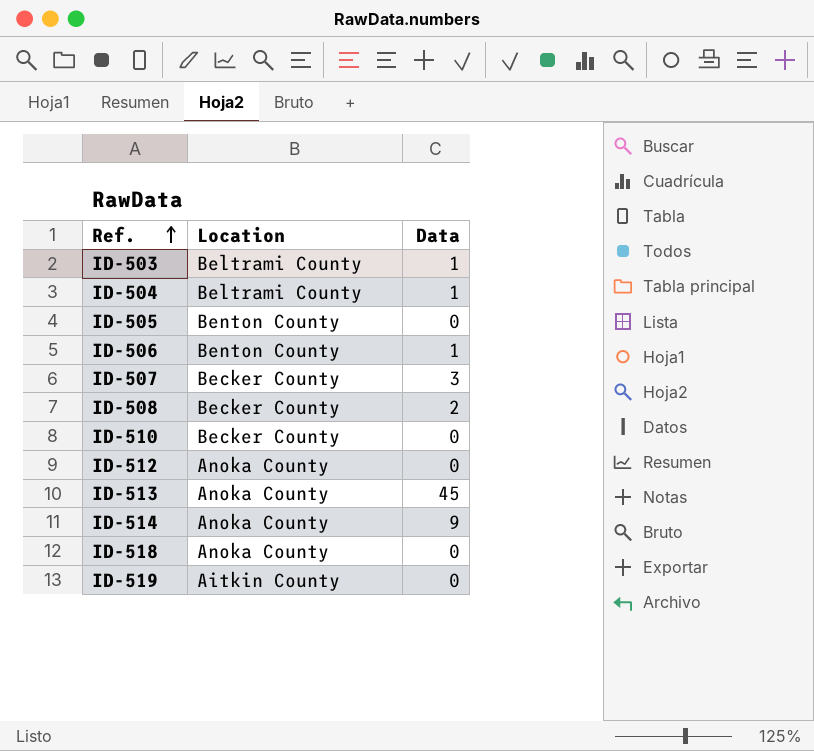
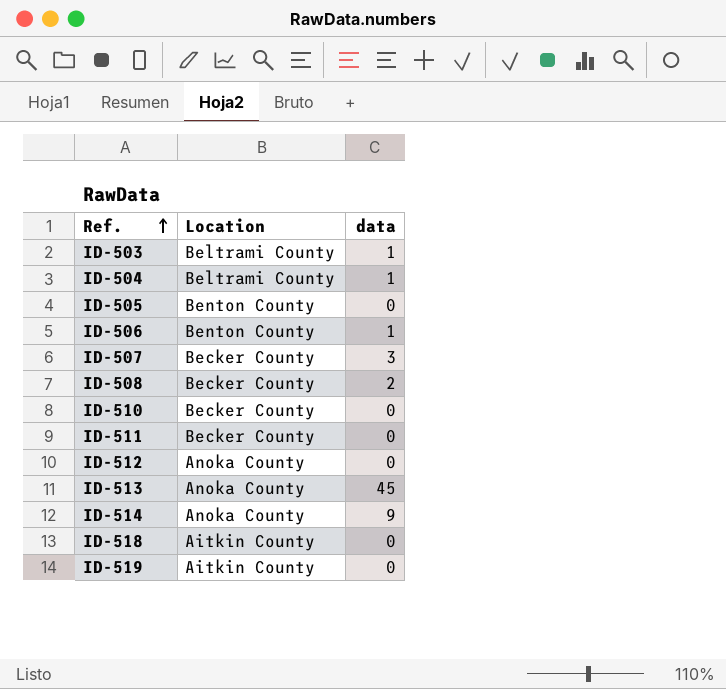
column name: Data -> data
row ID-511: none -> Becker County | 0
ID-518 | Location: Anoka County -> Aitkin County

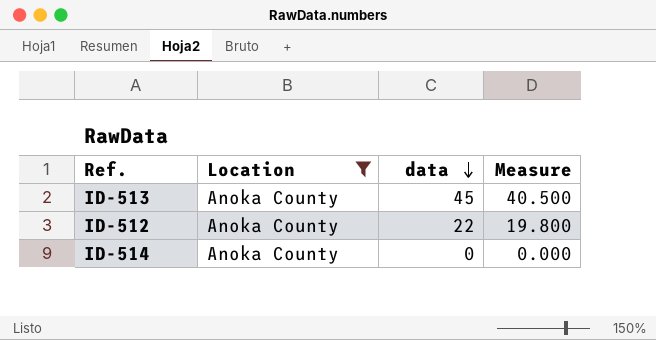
filter: none -> Location = Anoka County
row order: Ref. ascending -> data descending
column Measure | formula: none -> [data] * 0.9
ID-512 | data: 0 -> 22
ID-514 | data: 9 -> 0

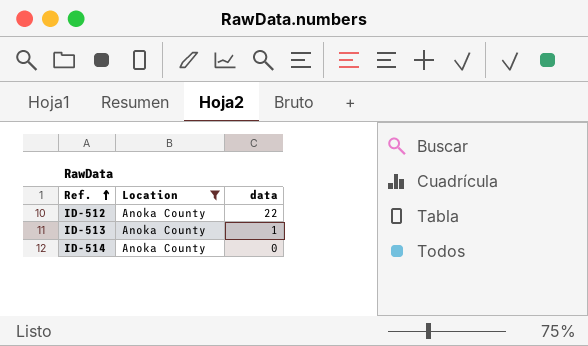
row order: data descending -> Ref. ascending
column Measure | formula: [data] * 0.9 -> none
ID-513 | data: 45 -> 1

